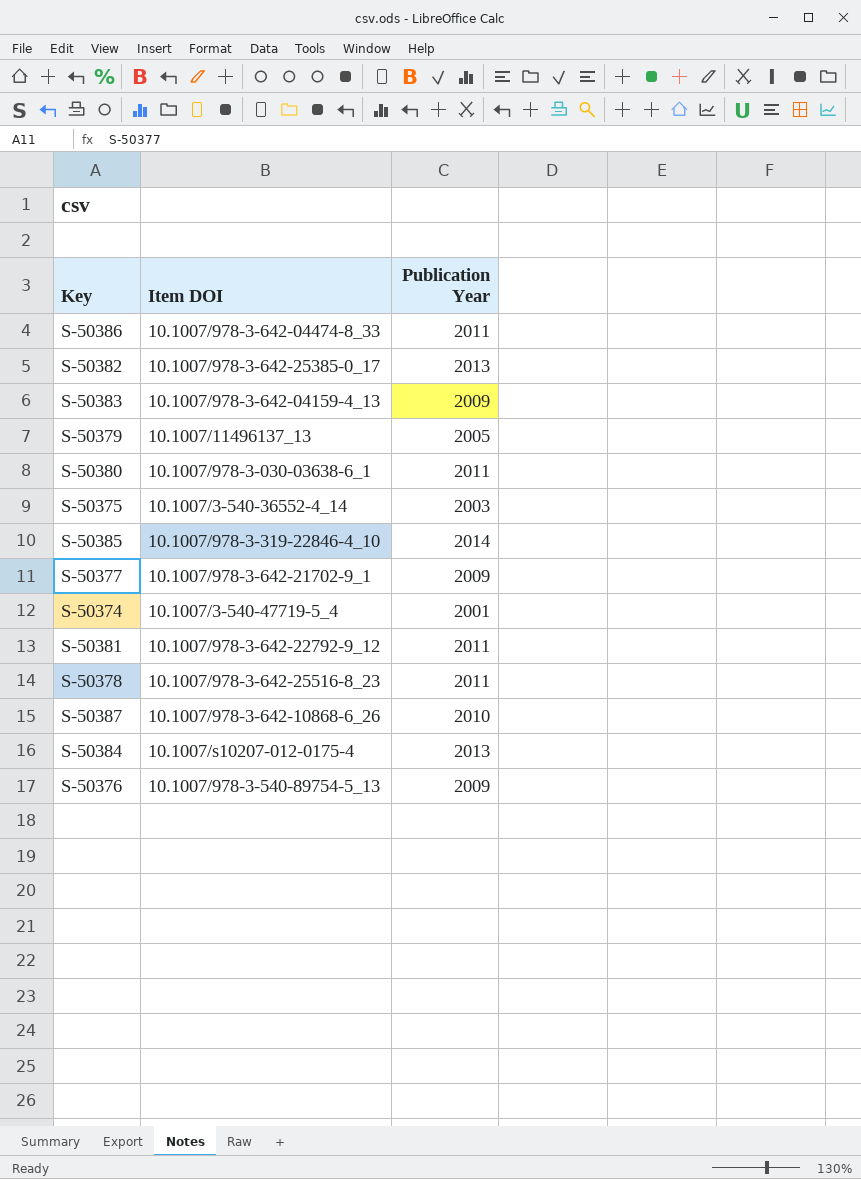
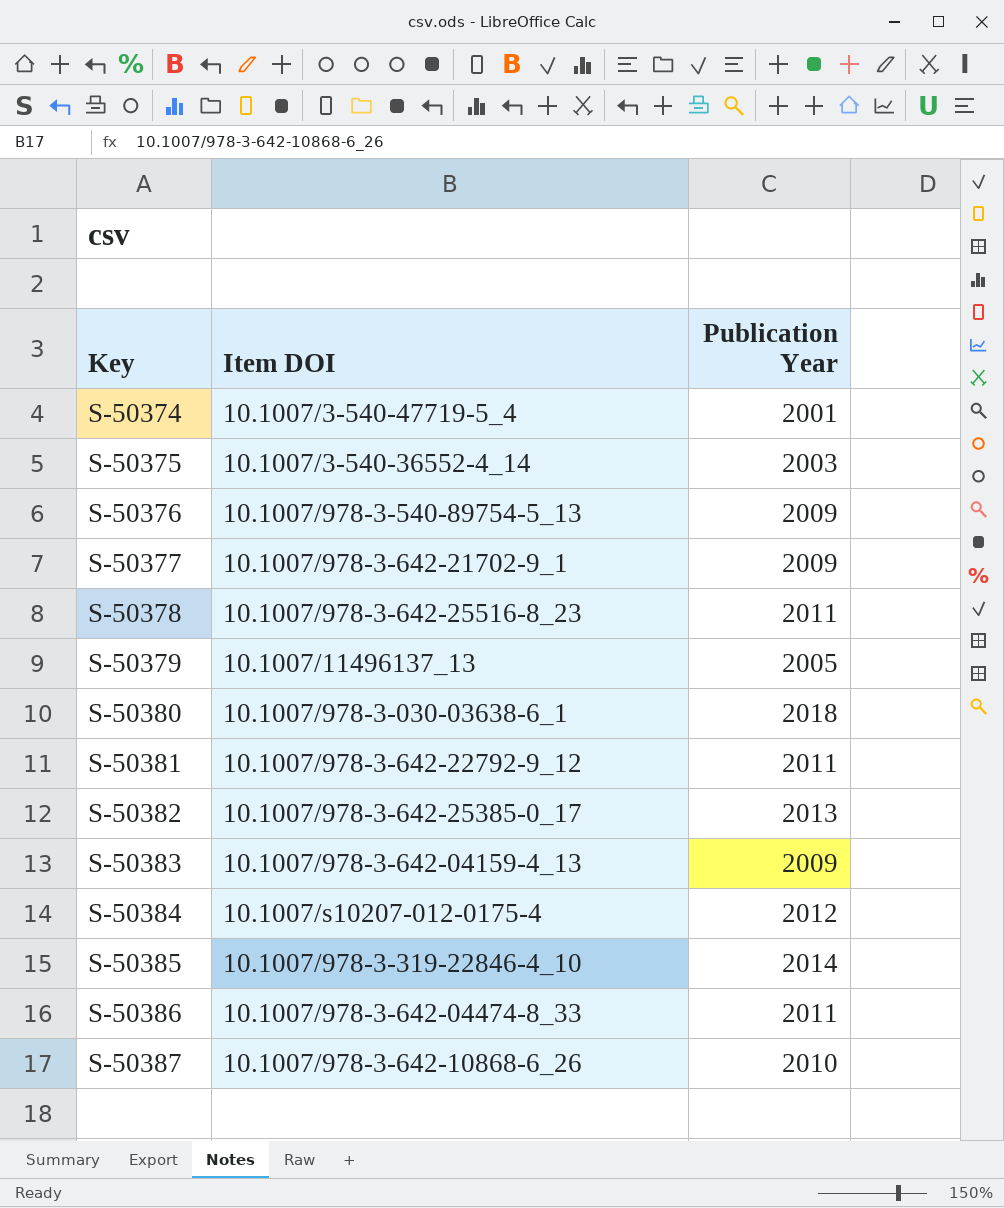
row order: none -> Key ascending
S-50380 | Publication Year: 2011 -> 2018
S-50384 | Publication Year: 2013 -> 2012

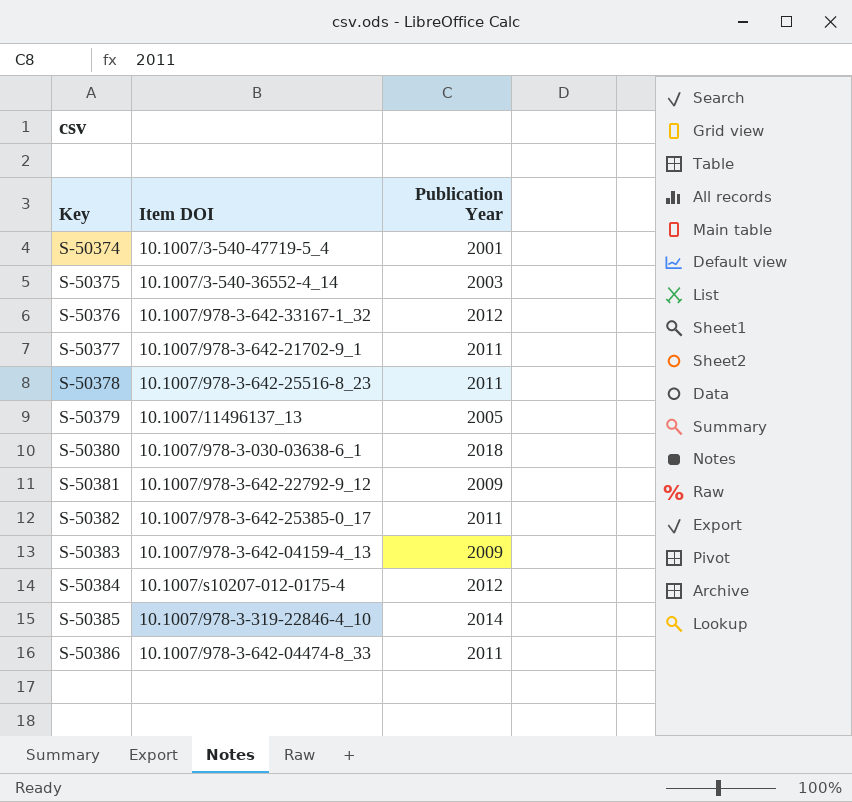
row S-50387: 10.1007/978-3-642-10868-6_26 | 2010 -> none
S-50376 | Item DOI: 10.1007/978-3-540-89754-5_13 -> 10.1007/978-3-642-33167-1_32
S-50376 | Publication Year: 2009 -> 2012
S-50377 | Publication Year: 2009 -> 2011
S-50381 | Publication Year: 2011 -> 2009
S-50382 | Publication Year: 2013 -> 2011

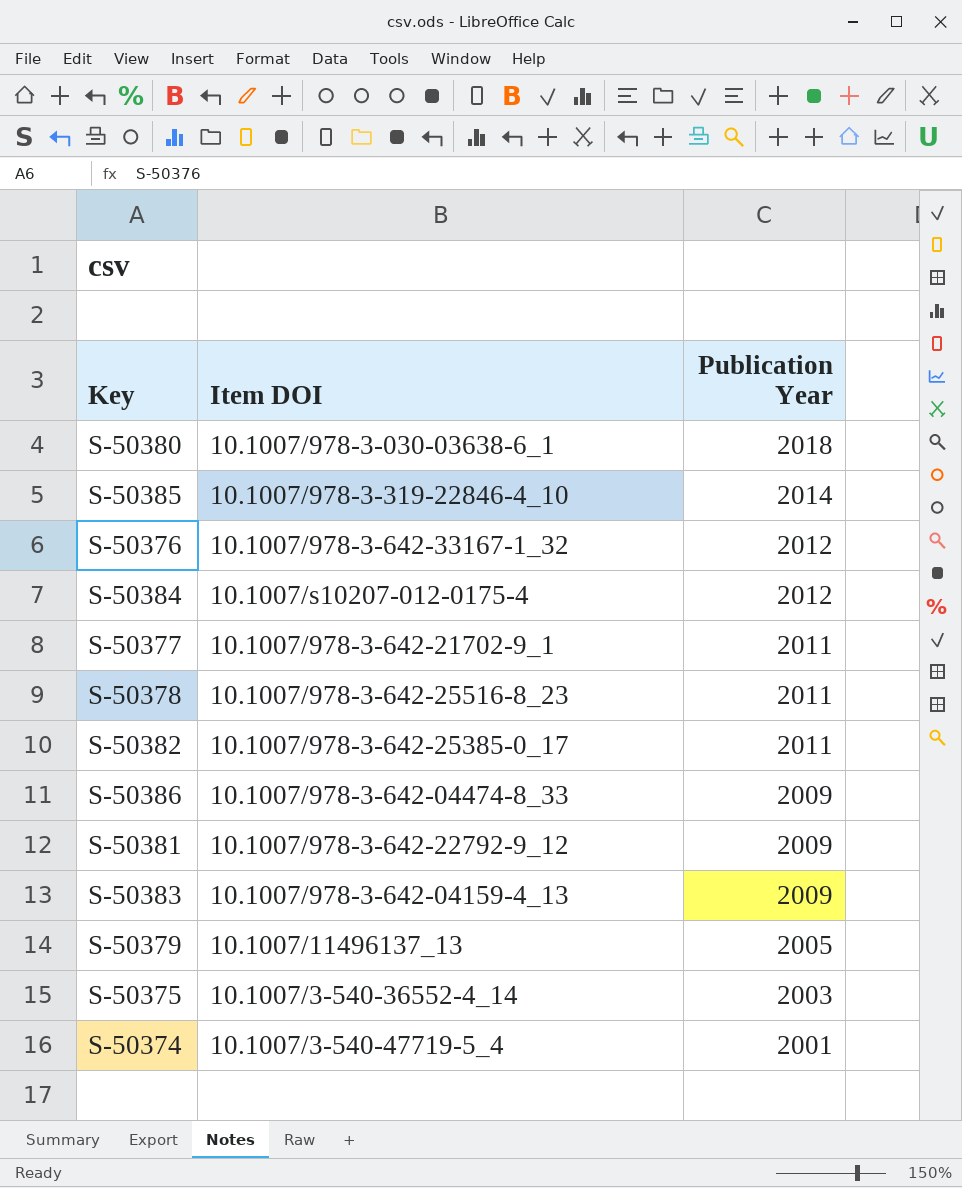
row order: Key ascending -> Publication Year descending
S-50386 | Publication Year: 2011 -> 2009

